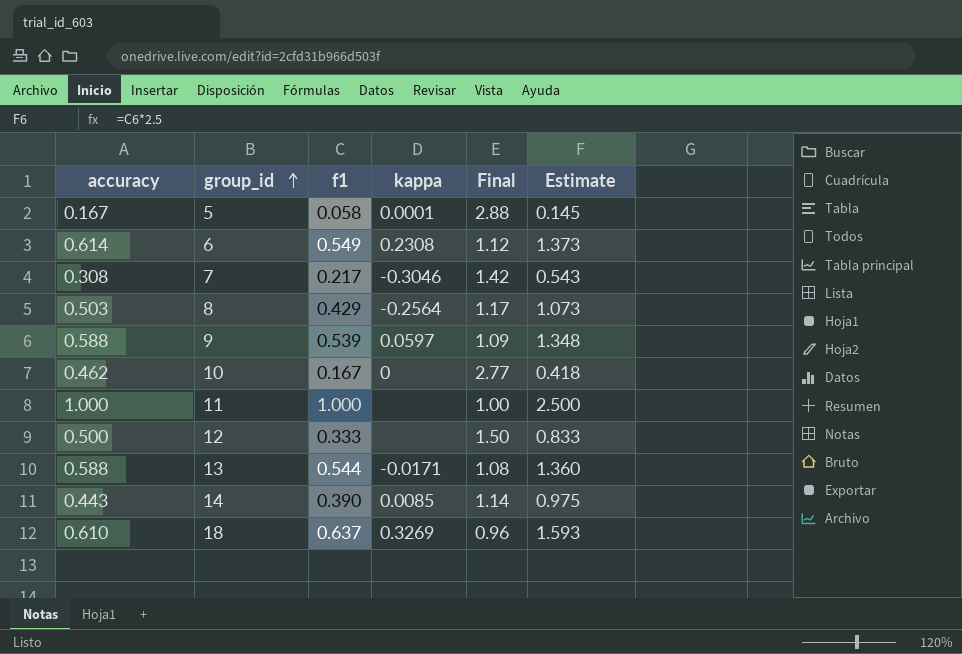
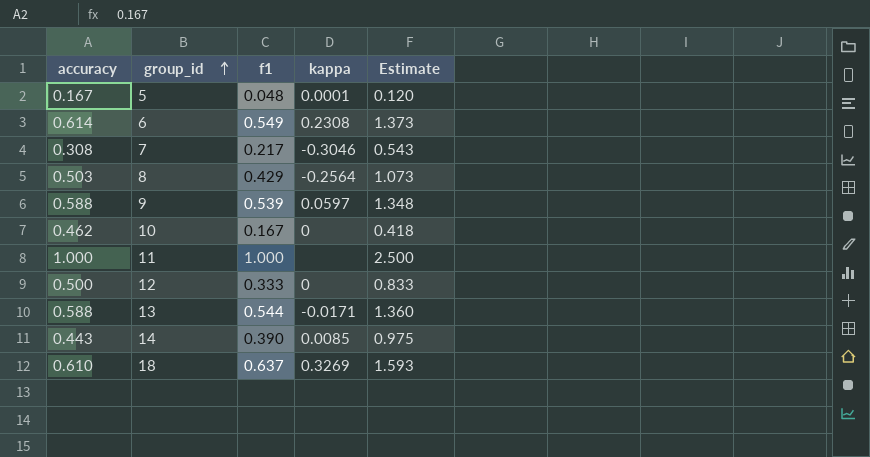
column Final | formula: [accuracy] / [f1] -> none
5 | f1: 0.058 -> 0.048
5 | Estimate: 0.145 -> 0.120
12 | kappa: none -> 0

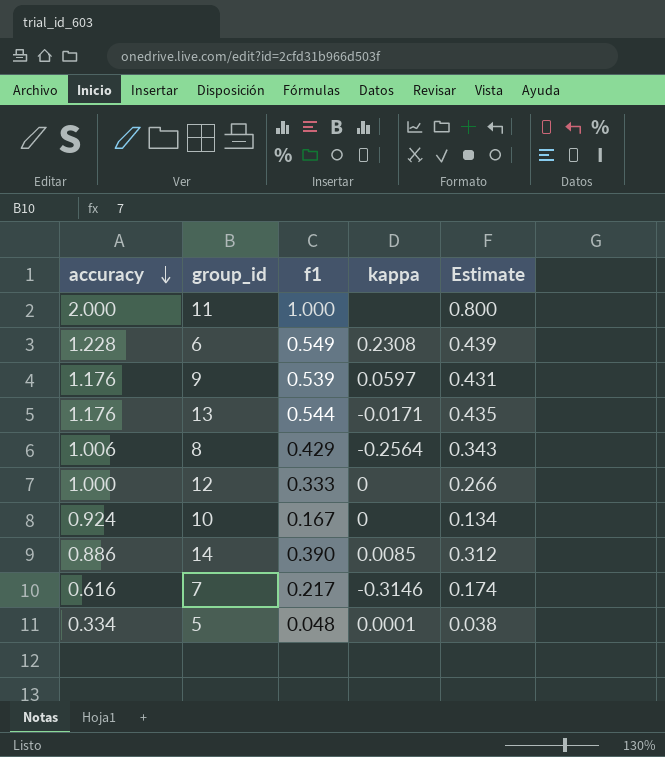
row order: group_id ascending -> accuracy descending
column Estimate | formula: [f1] * 2.5 -> [f1] * 0.8
row 18: 0.610 | 0.637 | 0.3269 | 1.593 -> none
11 | accuracy: 1.000 -> 2.000
6 | accuracy: 0.614 -> 1.228
9 | accuracy: 0.588 -> 1.176
13 | accuracy: 0.588 -> 1.176
8 | accuracy: 0.503 -> 1.006
12 | accuracy: 0.500 -> 1.000
10 | accuracy: 0.462 -> 0.924
14 | accuracy: 0.443 -> 0.886
7 | accuracy: 0.308 -> 0.616
7 | kappa: -0.3046 -> -0.3146
5 | accuracy: 0.167 -> 0.334

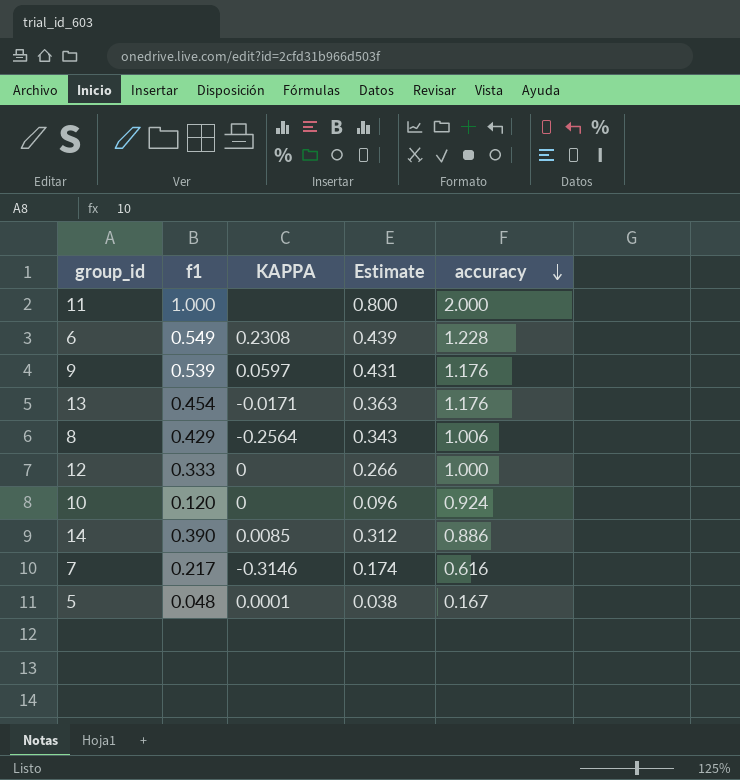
column name: kappa -> KAPPA
column accuracy | position: 1 -> 5
13 | f1: 0.544 -> 0.454
13 | Estimate: 0.435 -> 0.363
10 | f1: 0.167 -> 0.120
10 | Estimate: 0.134 -> 0.096
5 | accuracy: 0.334 -> 0.167

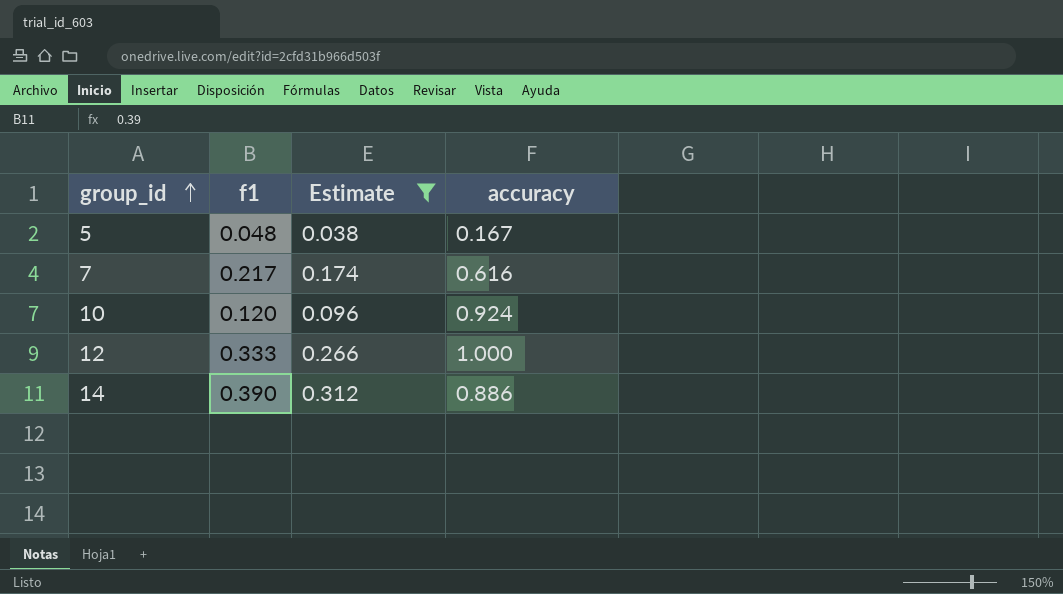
filter: none -> Estimate <= 0.312
row order: accuracy descending -> group_id ascending
column KAPPA | position: 3 -> none

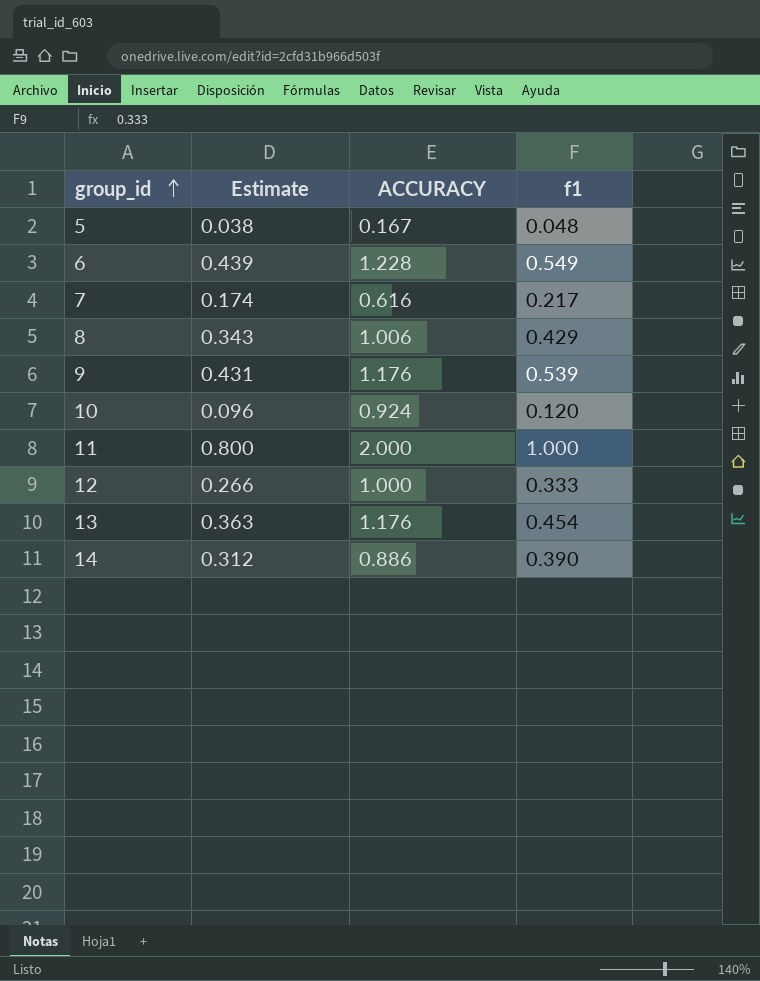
filter: Estimate <= 0.312 -> none
column name: accuracy -> ACCURACY
column f1 | position: 2 -> 4

